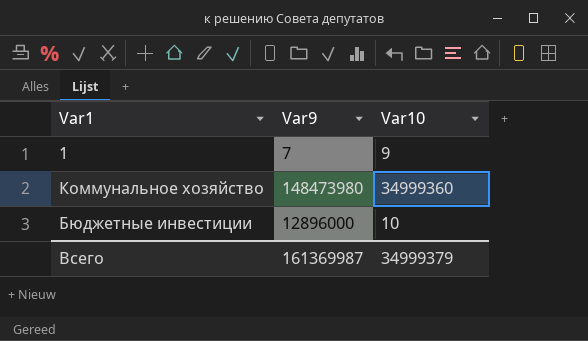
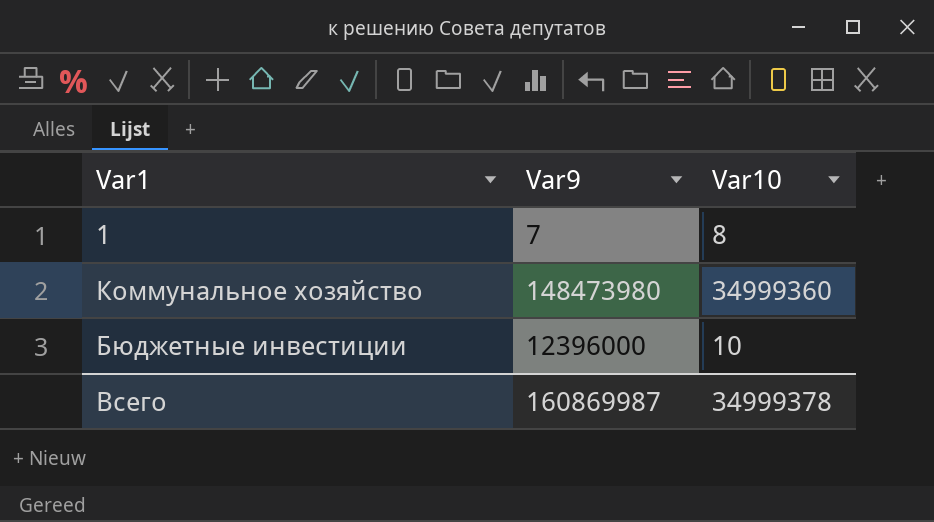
1 | Var10: 9 -> 8
Бюджетные инвестиции | Var9: 12896000 -> 12396000
Всего | Var9: 161369987 -> 160869987
Всего | Var10: 34999379 -> 34999378

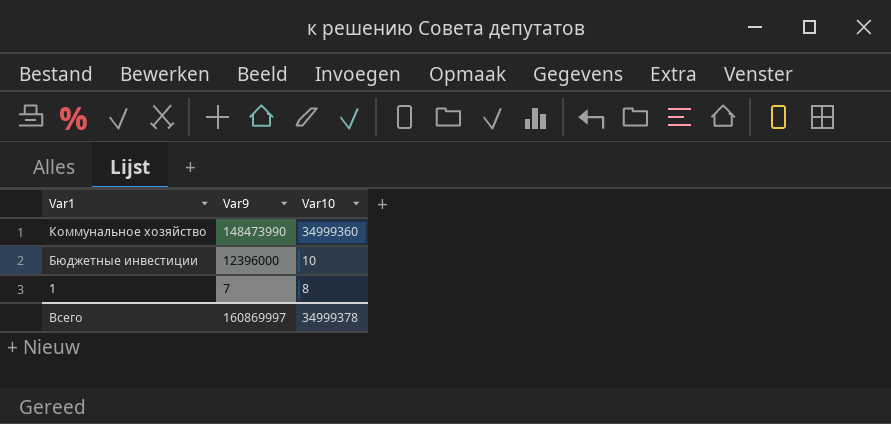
row order: none -> Var1 descending
Коммунальное хозяйство | Var9: 148473980 -> 148473990
Всего | Var9: 160869987 -> 160869997

